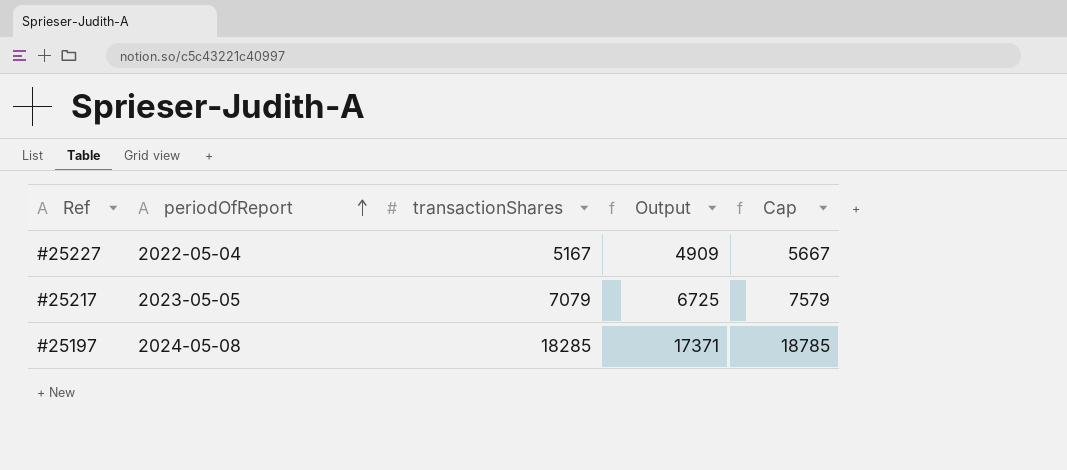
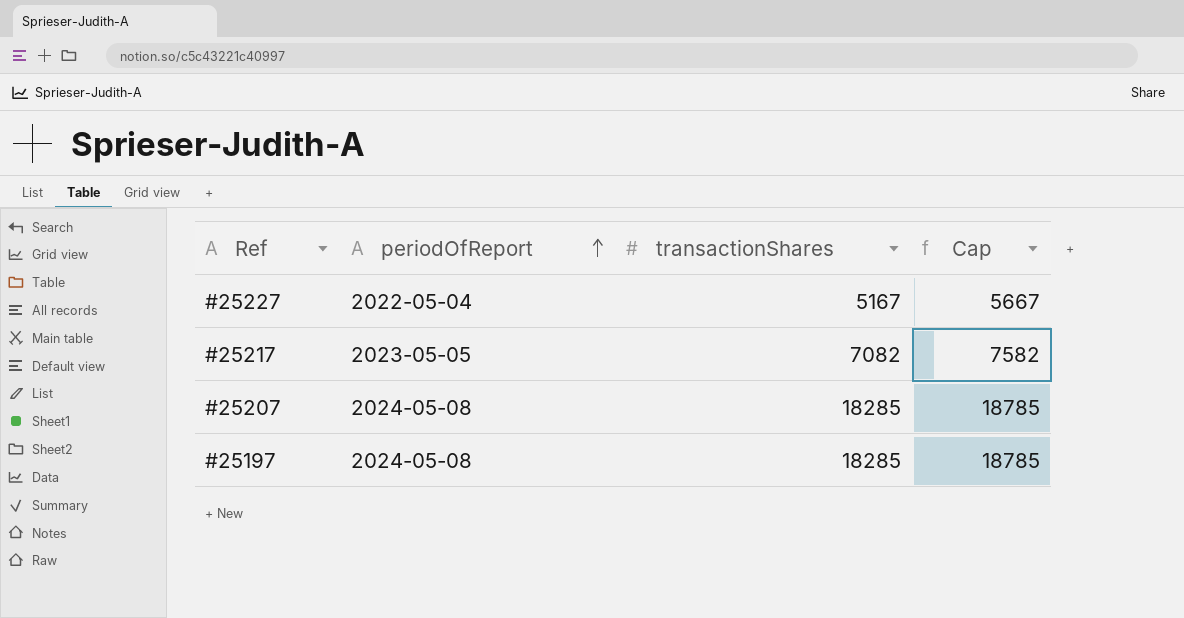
column Output | formula: [transactionShares] * 0.95 -> none
#25217 | transactionShares: 7079 -> 7082
#25217 | Cap: 7579 -> 7582
row #25207: none -> 2024-05-08 | 18285 | 18785

